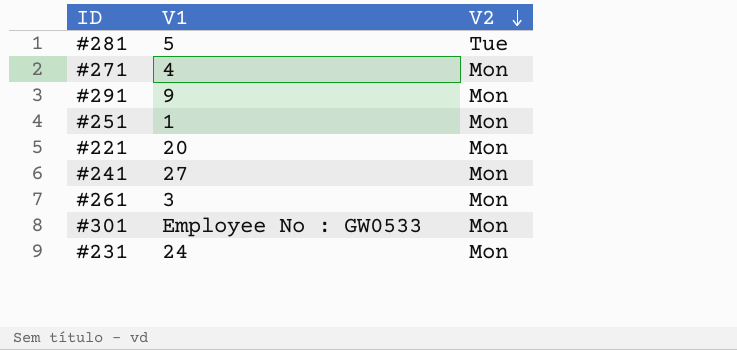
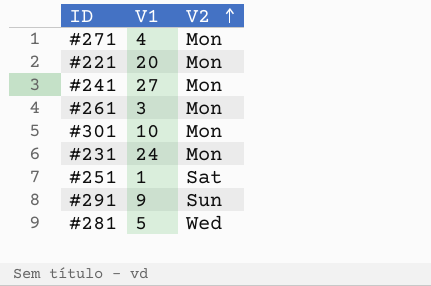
row order: V2 descending -> V2 ascending
#301 | V1: Employee No : GW0533 -> 10
#251 | V2: Mon -> Sat
#291 | V2: Mon -> Sun
#281 | V2: Tue -> Wed

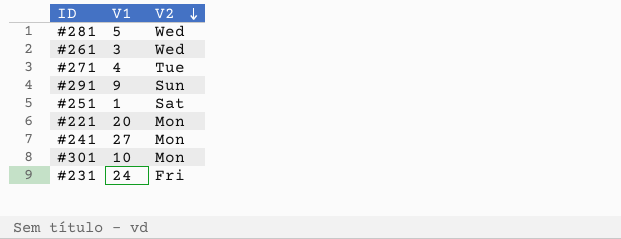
row order: V2 ascending -> V2 descending
#261 | V2: Mon -> Wed
#271 | V2: Mon -> Tue
#231 | V2: Mon -> Fri

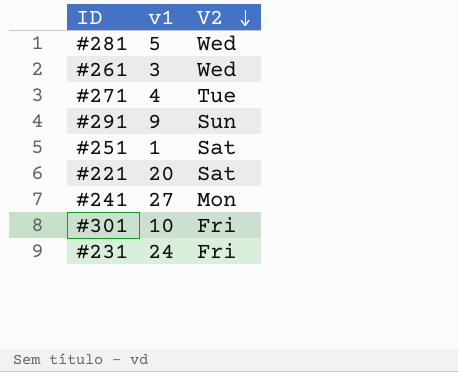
column name: V1 -> v1
#221 | V2: Mon -> Sat
#301 | V2: Mon -> Fri

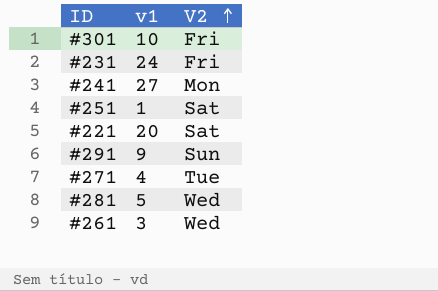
row order: V2 descending -> V2 ascending

